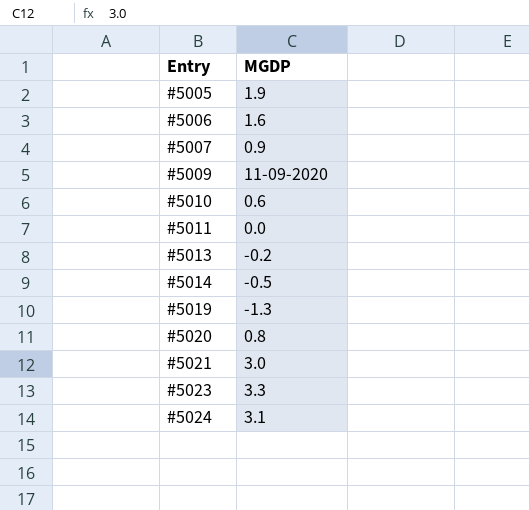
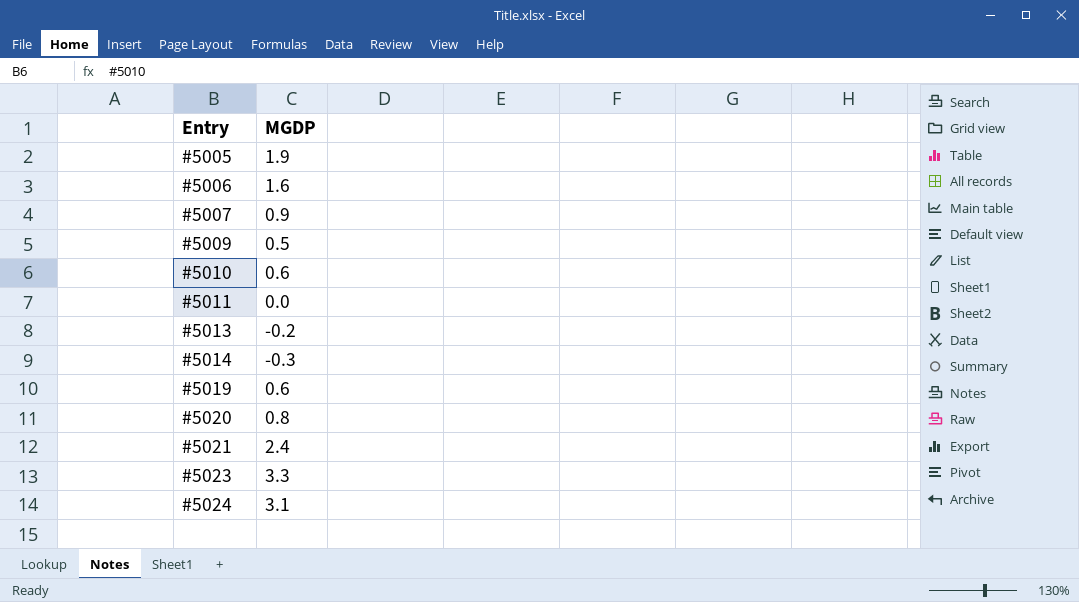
#5009 | MGDP: 11-09-2020 -> 0.5
#5014 | MGDP: -0.5 -> -0.3
#5019 | MGDP: -1.3 -> 0.6
#5021 | MGDP: 3.0 -> 2.4

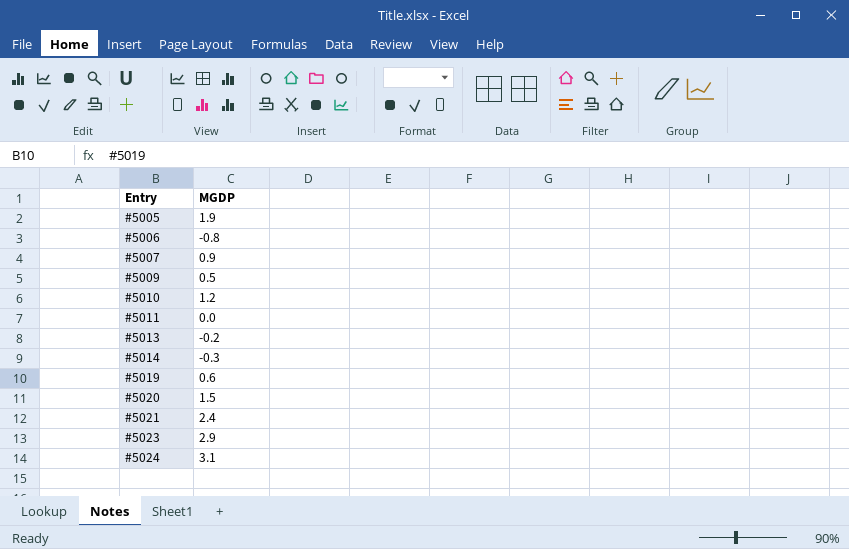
#5006 | MGDP: 1.6 -> -0.8
#5010 | MGDP: 0.6 -> 1.2
#5020 | MGDP: 0.8 -> 1.5
#5023 | MGDP: 3.3 -> 2.9

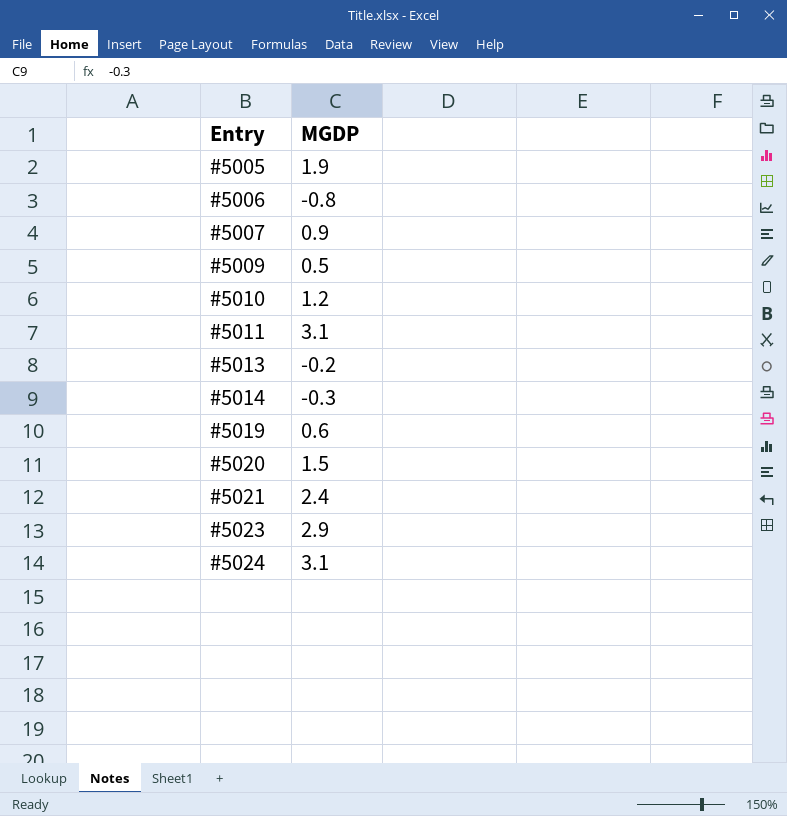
#5011 | MGDP: 0.0 -> 3.1

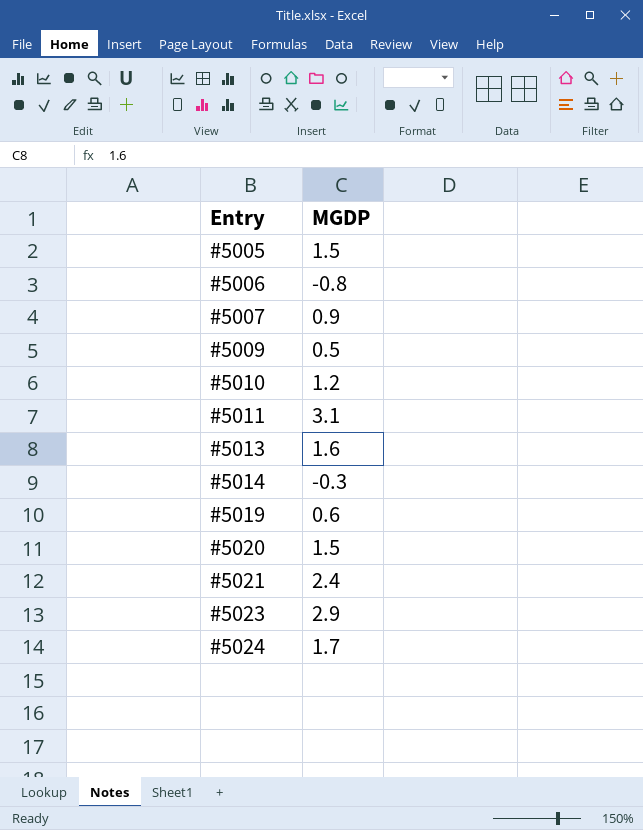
#5005 | MGDP: 1.9 -> 1.5
#5013 | MGDP: -0.2 -> 1.6
#5024 | MGDP: 3.1 -> 1.7

